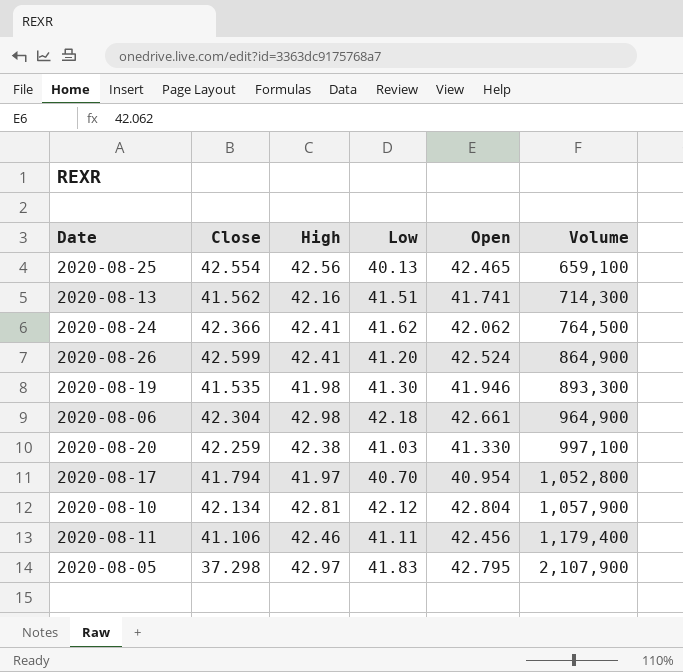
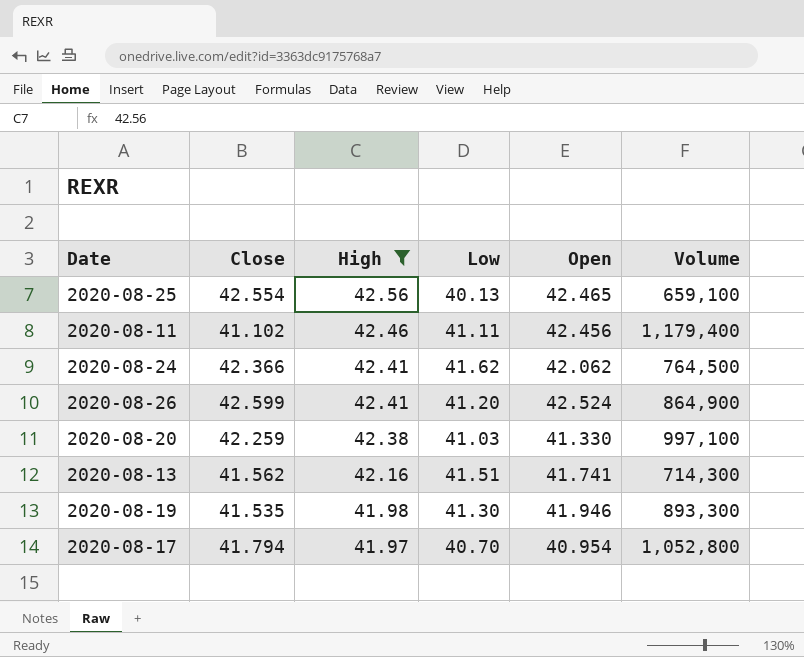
filter: none -> High <= 42.56
row order: Volume ascending -> High descending
2020-08-11 | Close: 41.106 -> 41.102

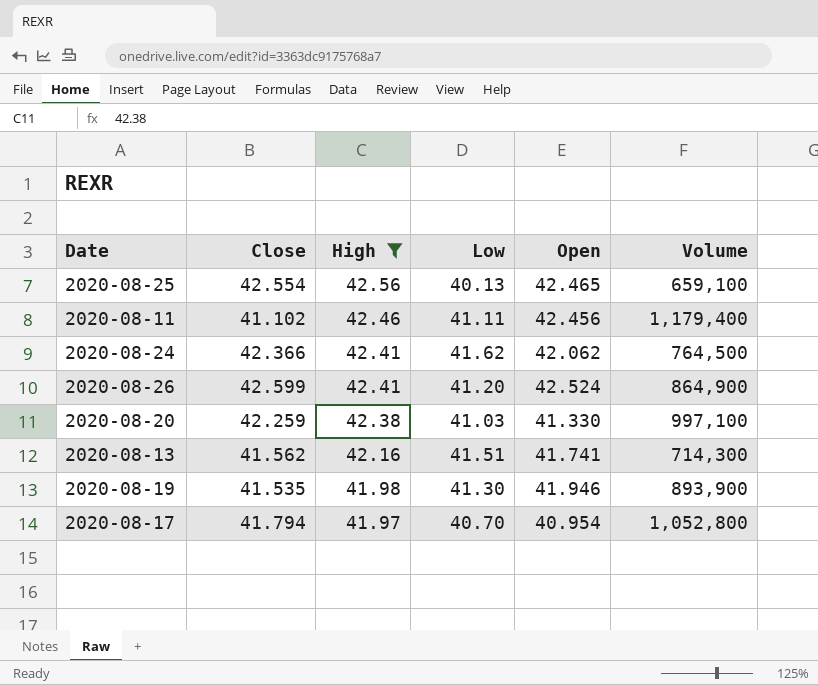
2020-08-19 | Volume: 893,300 -> 893,900

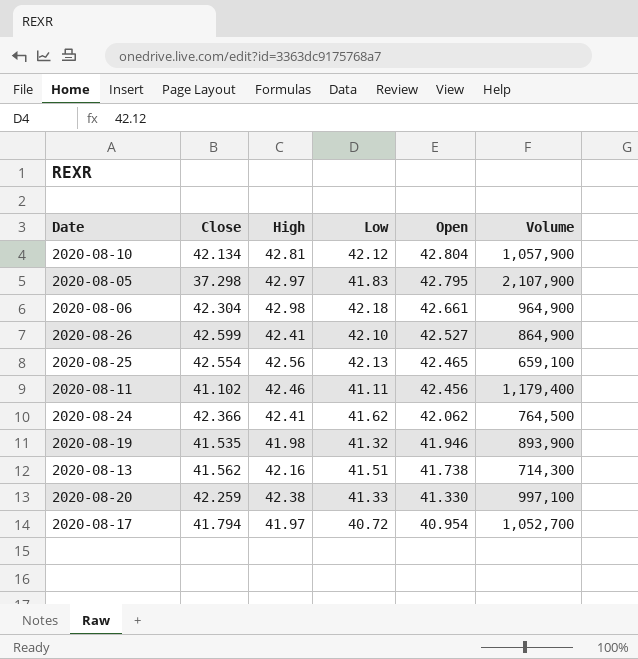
filter: High <= 42.56 -> none
row order: High descending -> Open descending
2020-08-26 | Low: 41.20 -> 42.10
2020-08-26 | Open: 42.524 -> 42.527
2020-08-25 | Low: 40.13 -> 42.13
2020-08-19 | Low: 41.30 -> 41.32
2020-08-13 | Open: 41.741 -> 41.738
2020-08-20 | Low: 41.03 -> 41.33
2020-08-17 | Low: 40.70 -> 40.72
2020-08-17 | Volume: 1,052,800 -> 1,052,700

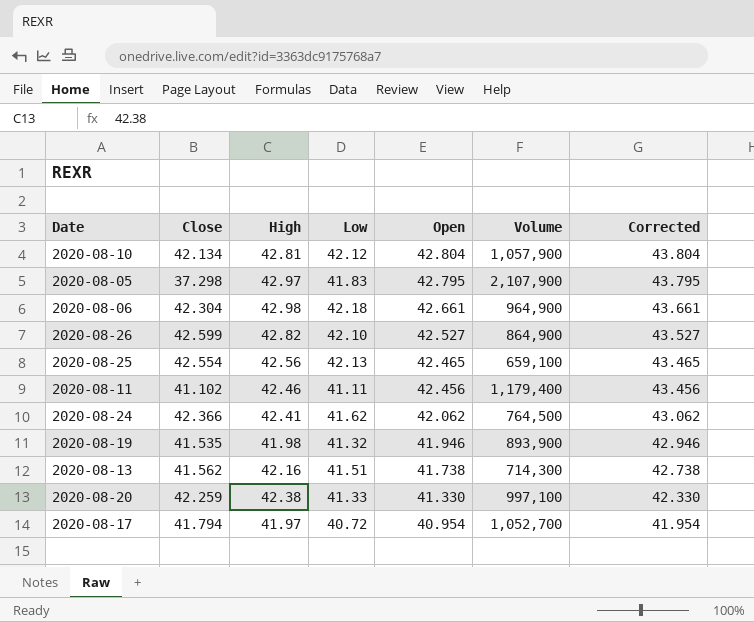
column Corrected | formula: none -> [Open] + 1
2020-08-26 | High: 42.41 -> 42.82

